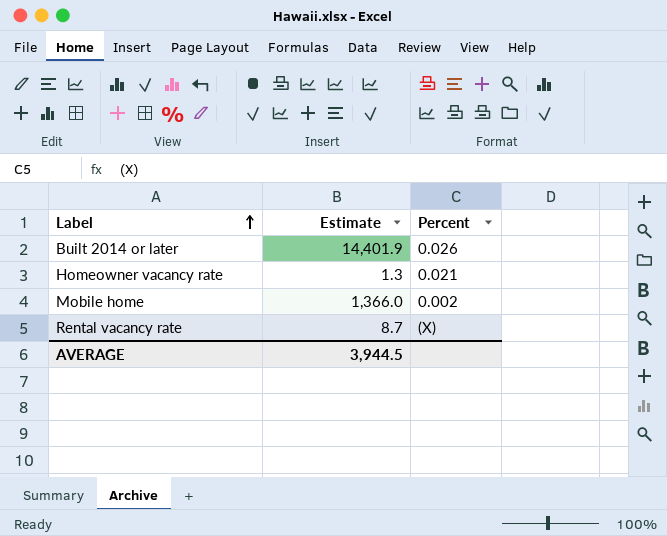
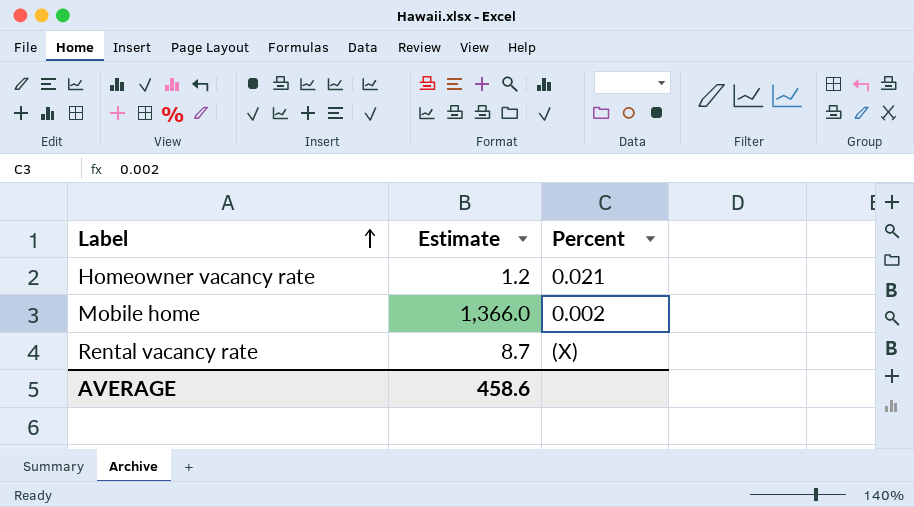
row Built 2014 or later: 14,401.9 | 0.026 -> none
Homeowner vacancy rate | Estimate: 1.3 -> 1.2
AVERAGE | Estimate: 3,944.5 -> 458.6

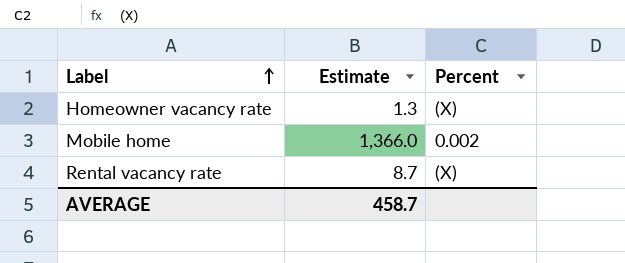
Homeowner vacancy rate | Estimate: 1.2 -> 1.3
Homeowner vacancy rate | Percent: 0.021 -> (X)
AVERAGE | Estimate: 458.6 -> 458.7

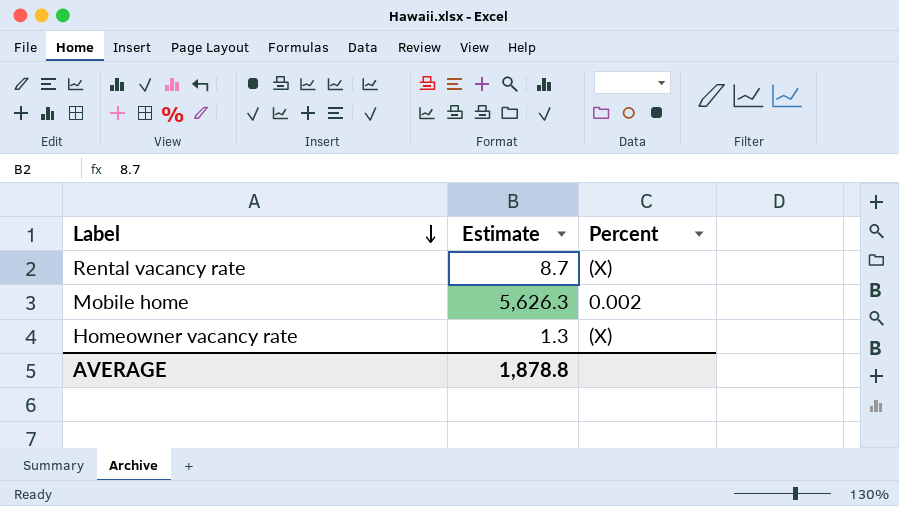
row order: Label ascending -> Label descending
Mobile home | Estimate: 1,366.0 -> 5,626.3
AVERAGE | Estimate: 458.7 -> 1,878.8

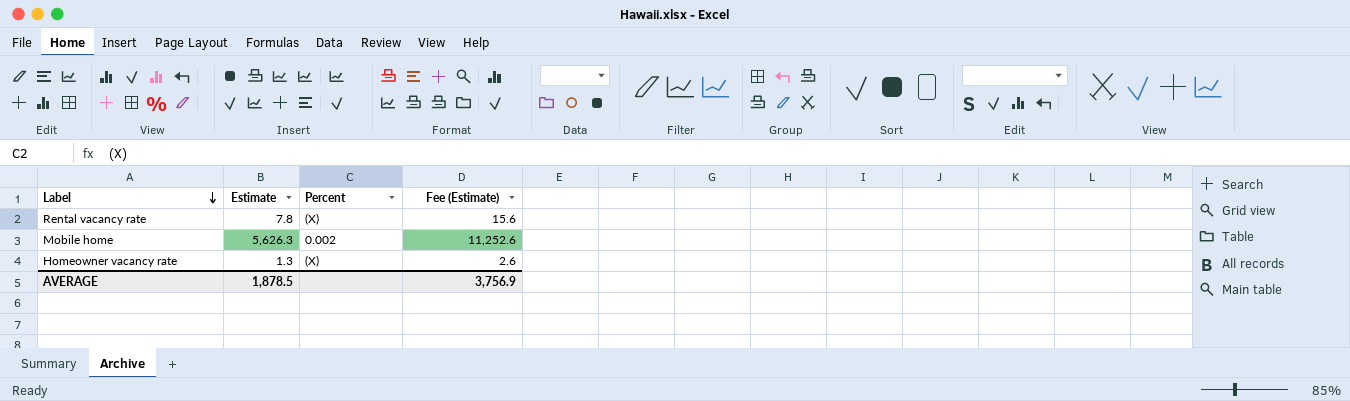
column Fee (Estimate) | formula: none -> [Estimate] * 2
Rental vacancy rate | Estimate: 8.7 -> 7.8
AVERAGE | Estimate: 1,878.8 -> 1,878.5

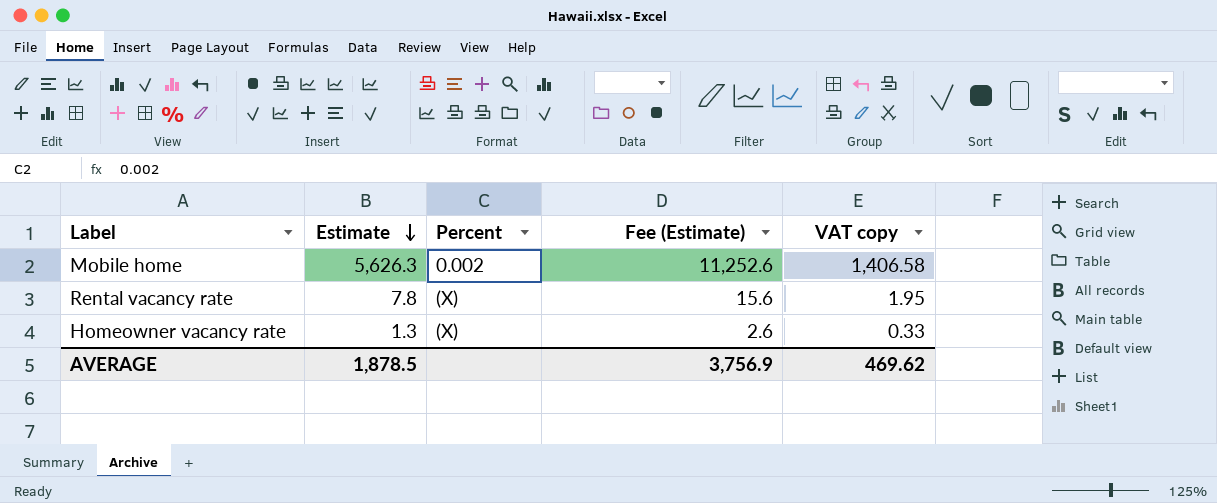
row order: Label descending -> Estimate descending
column VAT copy | formula: none -> [Estimate] * 0.25

